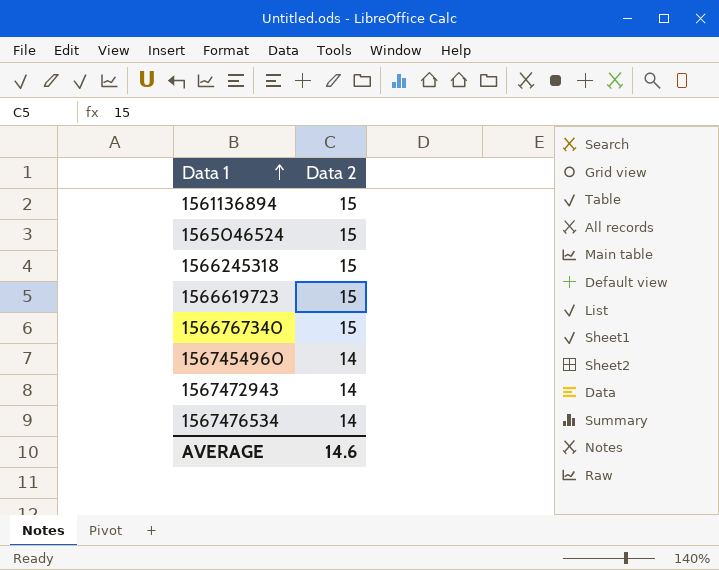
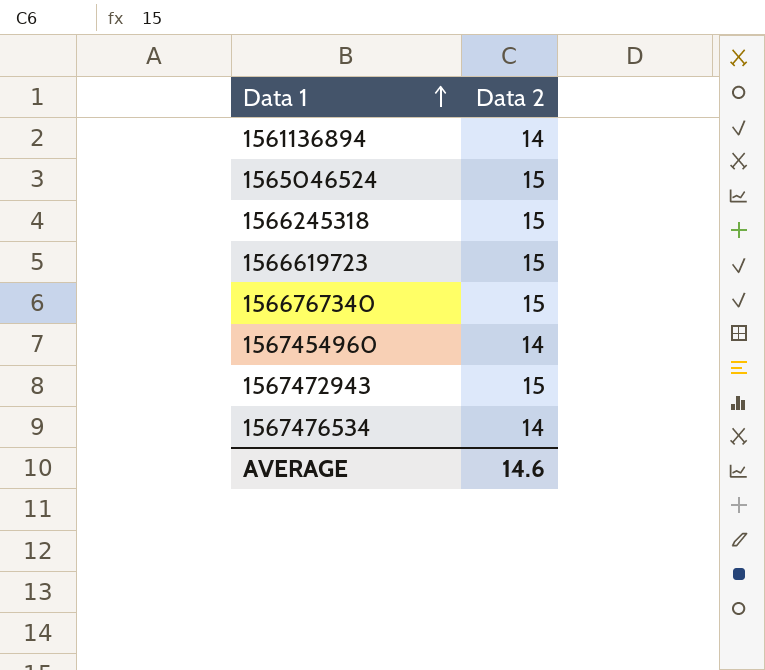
1561136894 | Data 2: 15 -> 14
1567472943 | Data 2: 14 -> 15

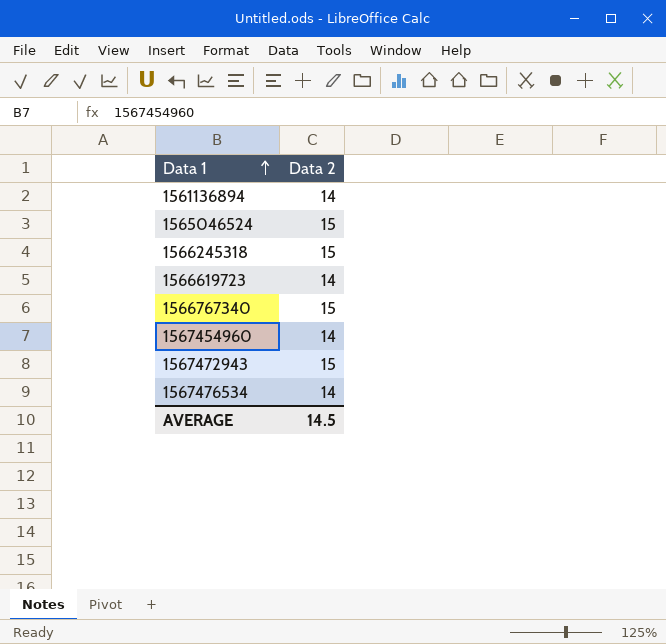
1566619723 | Data 2: 15 -> 14
AVERAGE | Data 2: 14.6 -> 14.5

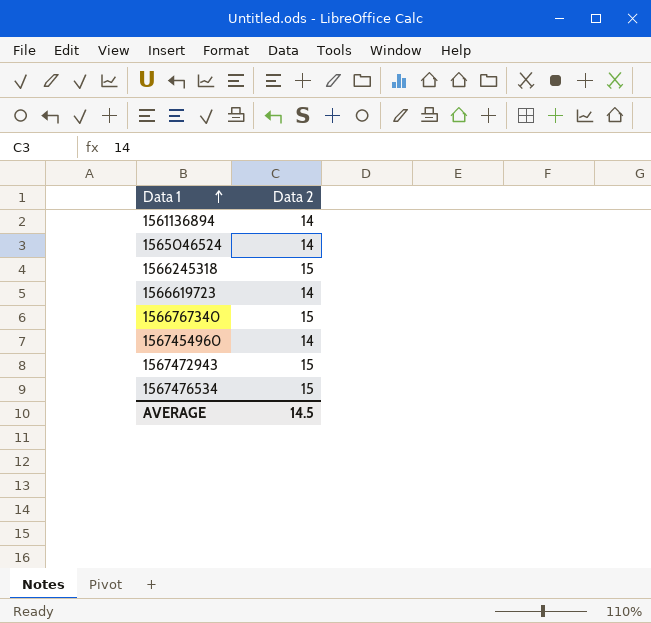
1565046524 | Data 2: 15 -> 14
1567476534 | Data 2: 14 -> 15

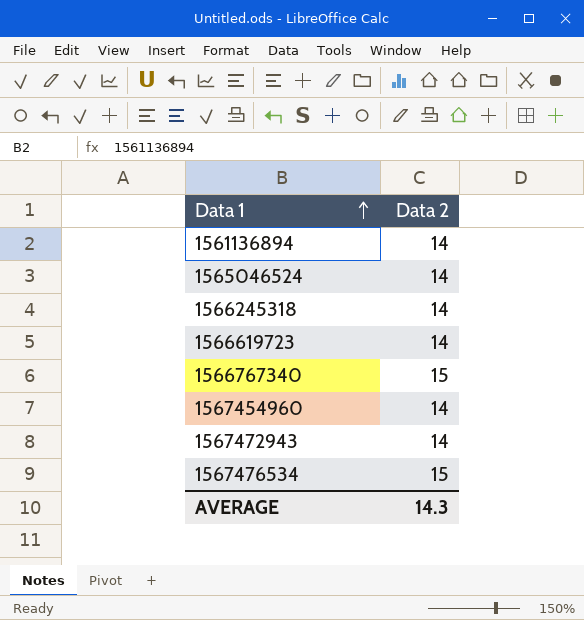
1566245318 | Data 2: 15 -> 14
1567472943 | Data 2: 15 -> 14
AVERAGE | Data 2: 14.5 -> 14.3

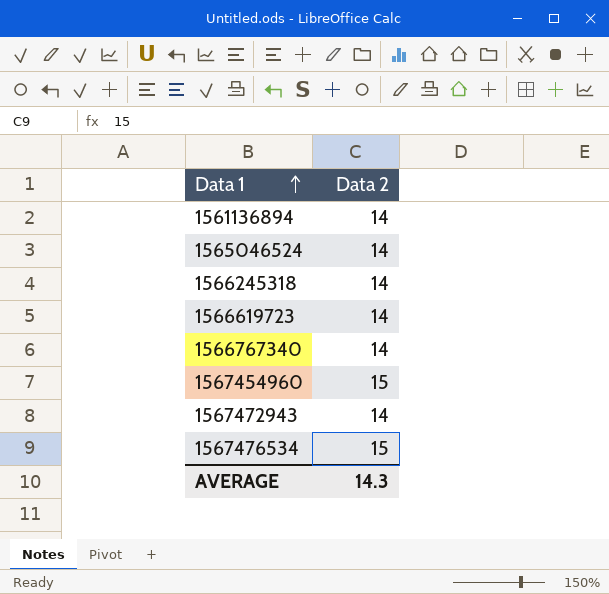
1566767340 | Data 2: 15 -> 14
1567454960 | Data 2: 14 -> 15

